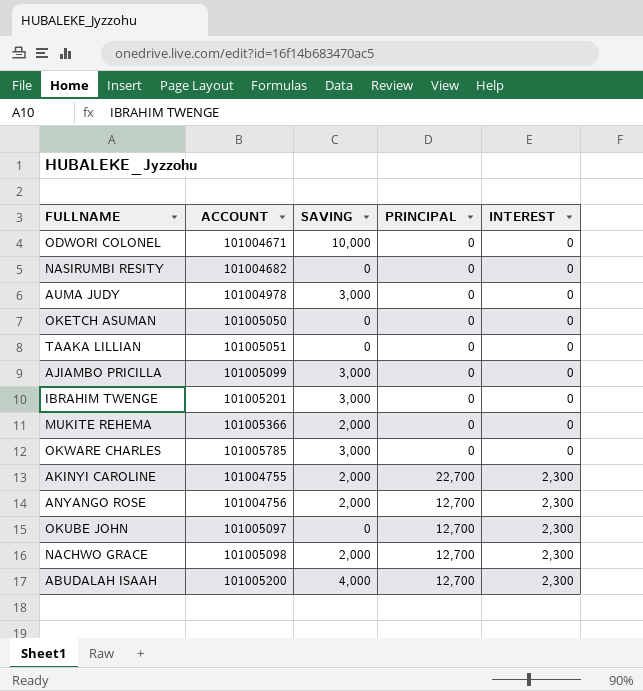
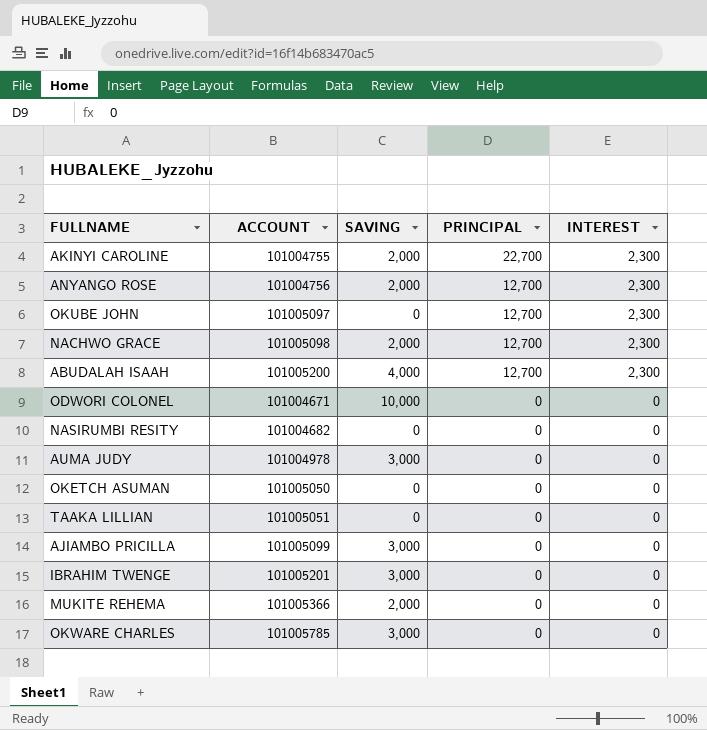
row order: INTEREST ascending -> PRINCIPAL descending

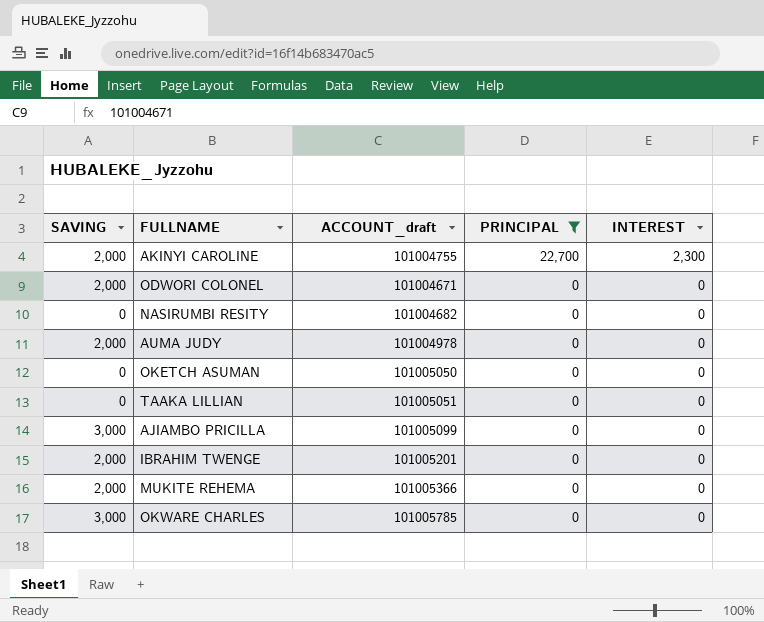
filter: none -> PRINCIPAL != 12,700
column SAVING | position: 3 -> 1
column name: ACCOUNT -> ACCOUNT_draft
ODWORI COLONEL | SAVING: 10,000 -> 2,000
AUMA JUDY | SAVING: 3,000 -> 2,000
IBRAHIM TWENGE | SAVING: 3,000 -> 2,000

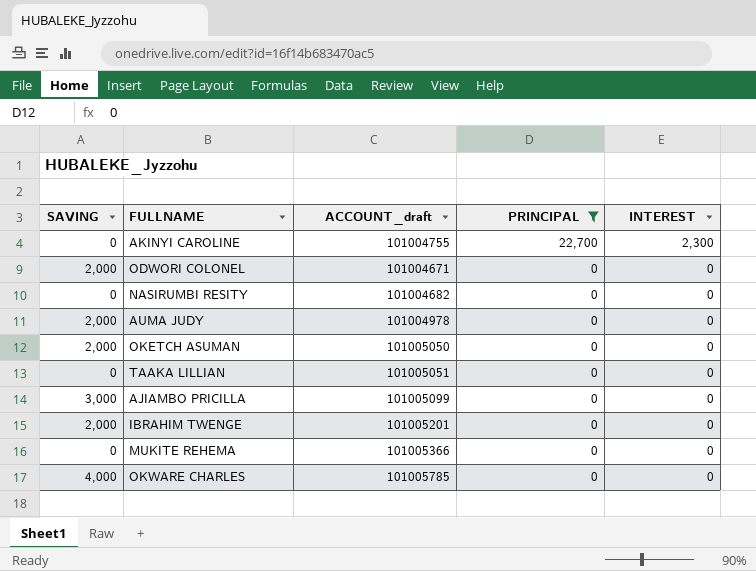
AKINYI CAROLINE | SAVING: 2,000 -> 0
OKETCH ASUMAN | SAVING: 0 -> 2,000
MUKITE REHEMA | SAVING: 2,000 -> 0
OKWARE CHARLES | SAVING: 3,000 -> 4,000

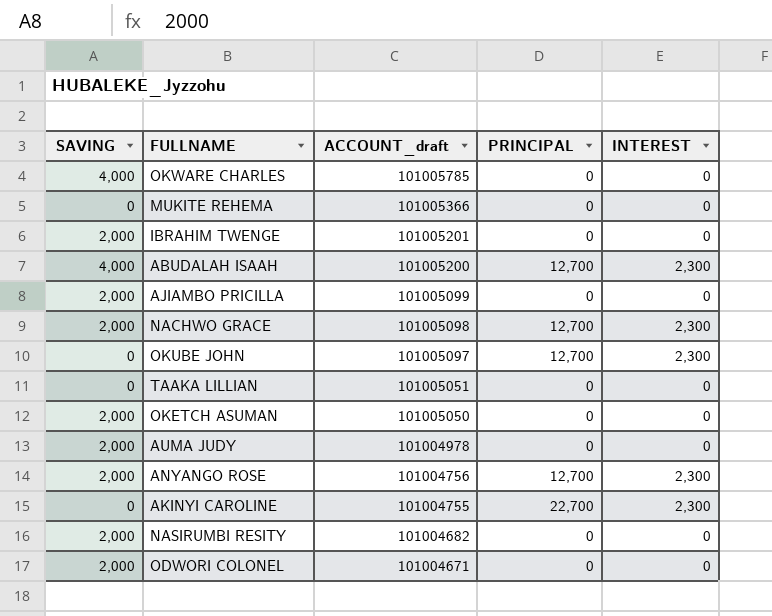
filter: PRINCIPAL != 12,700 -> none
row order: PRINCIPAL descending -> ACCOUNT_draft descending
AJIAMBO PRICILLA | SAVING: 3,000 -> 2,000
NASIRUMBI RESITY | SAVING: 0 -> 2,000

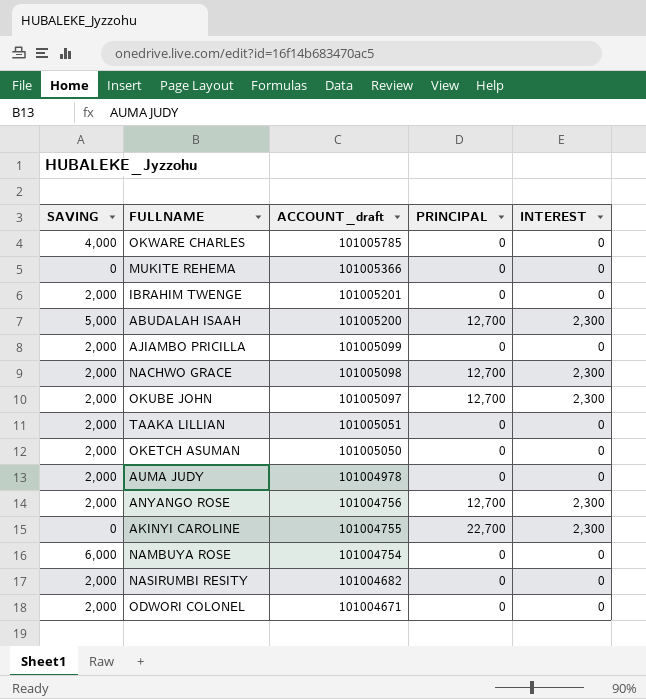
ABUDALAH ISAAH | SAVING: 4,000 -> 5,000
OKUBE JOHN | SAVING: 0 -> 2,000
TAAKA LILLIAN | SAVING: 0 -> 2,000
row NAMBUYA ROSE: none -> 6,000 | 101004754 | 0 | 0

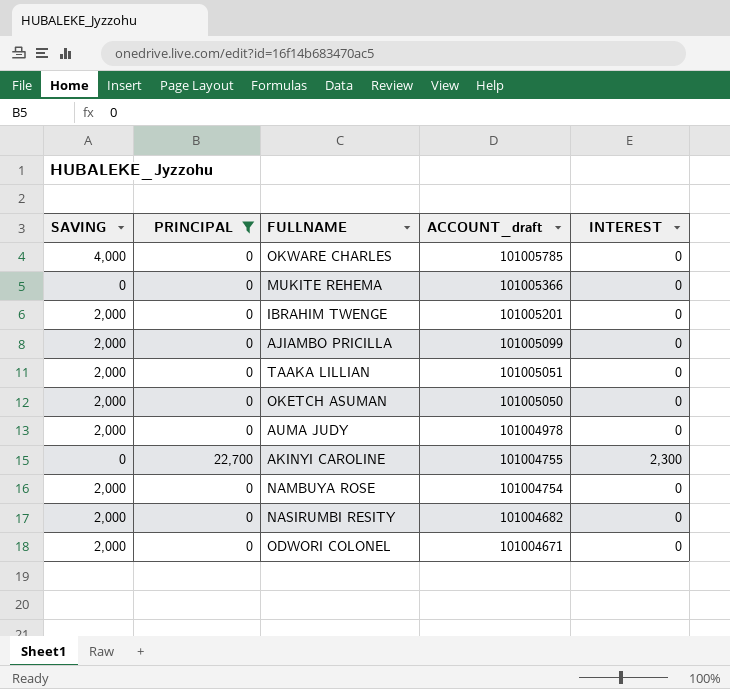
filter: none -> PRINCIPAL != 12,700
column PRINCIPAL | position: 4 -> 2
NAMBUYA ROSE | SAVING: 6,000 -> 2,000

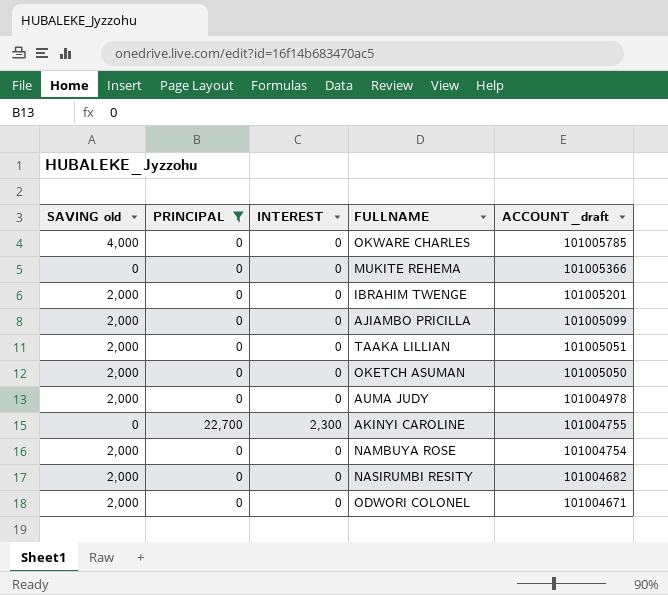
column name: SAVING -> SAVING old
column INTEREST | position: 5 -> 3

